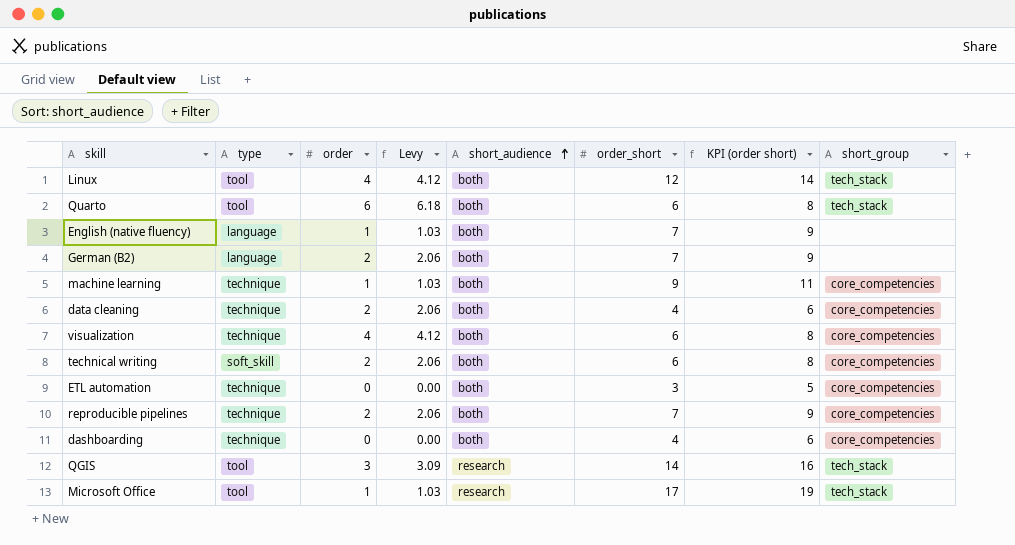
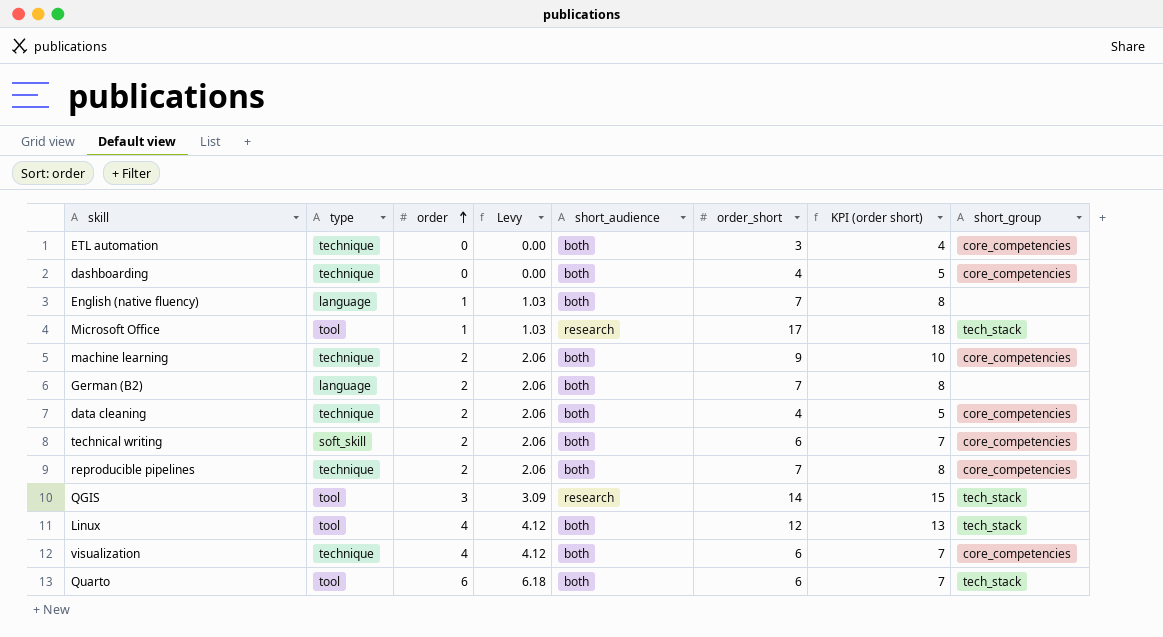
row order: short_audience ascending -> order ascending
column KPI (order short) | formula: [order_short] + 2 -> [order_short] + 1
machine learning | order: 1 -> 2
machine learning | Levy: 1.03 -> 2.06

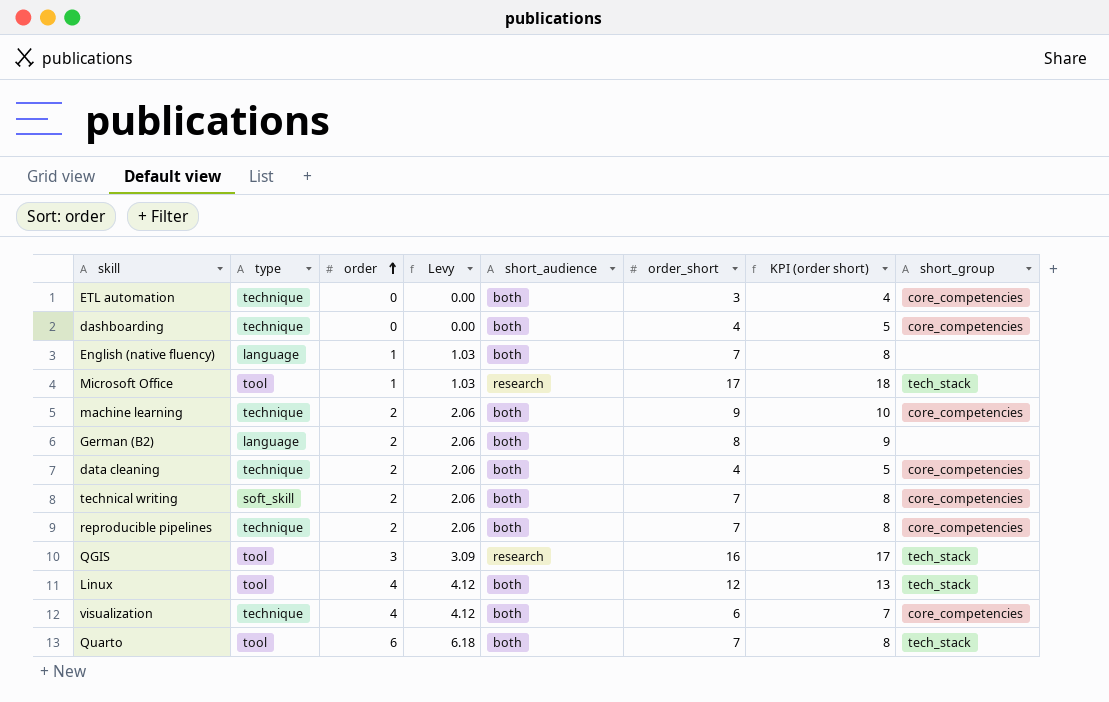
German (B2) | order_short: 7 -> 8
German (B2) | KPI (order short): 8 -> 9
technical writing | order_short: 6 -> 7
technical writing | KPI (order short): 7 -> 8
QGIS | order_short: 14 -> 16
QGIS | KPI (order short): 15 -> 17
Quarto | order_short: 6 -> 7
Quarto | KPI (order short): 7 -> 8

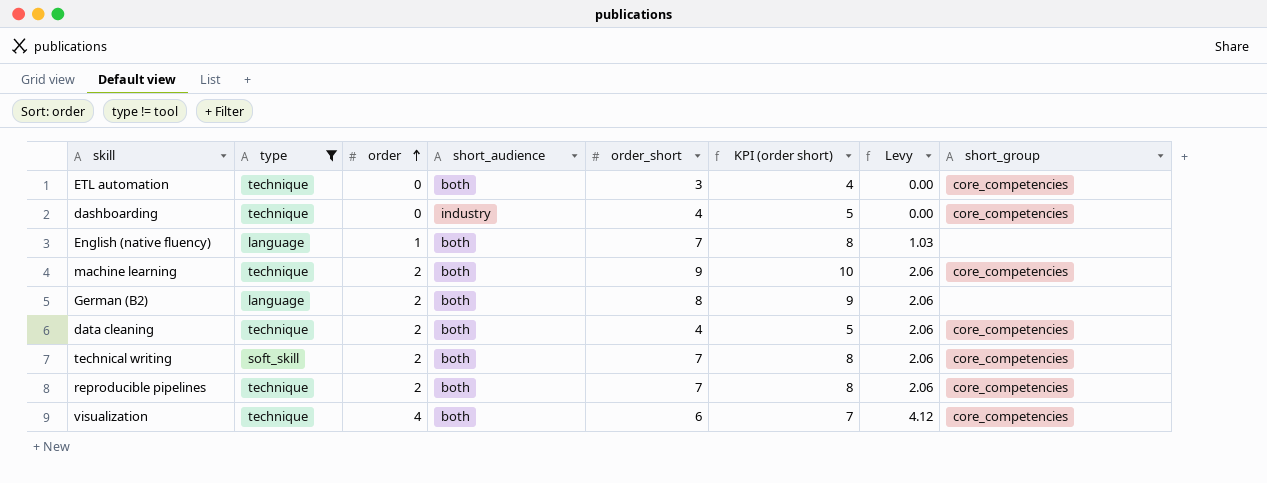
filter: none -> type != tool
column Levy | position: 4 -> 7
dashboarding | short_audience: both -> industry

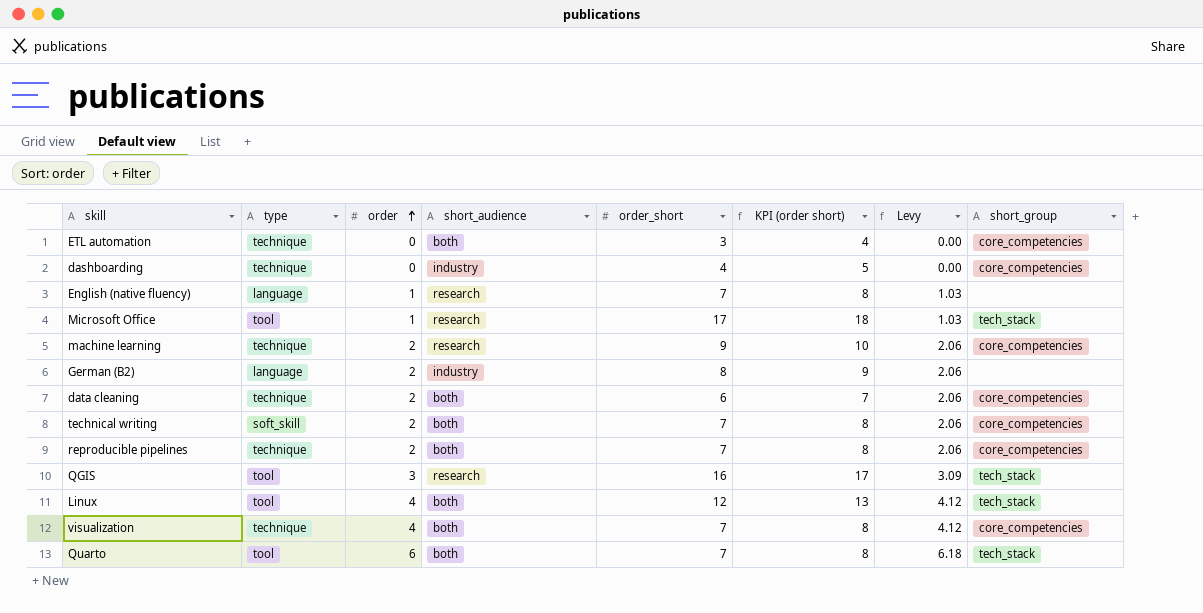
filter: type != tool -> none
English (native fluency) | short_audience: both -> research
machine learning | short_audience: both -> research
German (B2) | short_audience: both -> industry
data cleaning | order_short: 4 -> 6
data cleaning | KPI (order short): 5 -> 7
visualization | order_short: 6 -> 7
visualization | KPI (order short): 7 -> 8

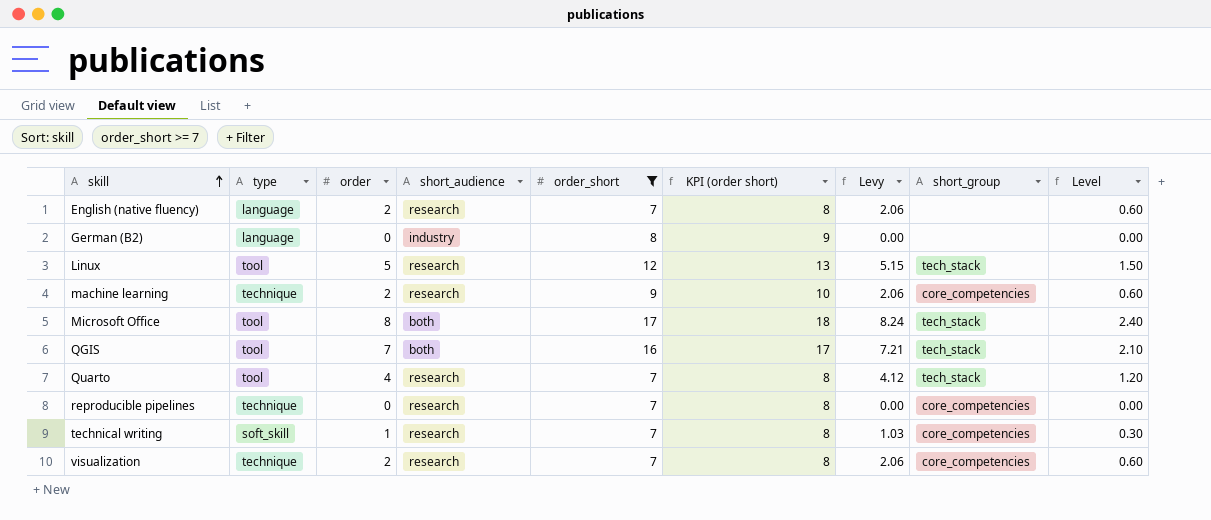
filter: none -> order_short >= 7
row order: order ascending -> skill ascending
column Level | formula: none -> [order] * 0.3
English (native fluency) | order: 1 -> 2
English (native fluency) | Levy: 1.03 -> 2.06
German (B2) | order: 2 -> 0
German (B2) | Levy: 2.06 -> 0.00
Linux | order: 4 -> 5
Linux | short_audience: both -> research
Linux | Levy: 4.12 -> 5.15
Microsoft Office | order: 1 -> 8
Microsoft Office | short_audience: research -> both
Microsoft Office | Levy: 1.03 -> 8.24
QGIS | order: 3 -> 7
QGIS | short_audience: research -> both
QGIS | Levy: 3.09 -> 7.21
Quarto | order: 6 -> 4
Quarto | short_audience: both -> research
Quarto | Levy: 6.18 -> 4.12
reproducible pipelines | order: 2 -> 0
reproducible pipelines | short_audience: both -> research
reproducible pipelines | Levy: 2.06 -> 0.00
technical writing | order: 2 -> 1
technical writing | short_audience: both -> research
technical writing | Levy: 2.06 -> 1.03
visualization | order: 4 -> 2
visualization | short_audience: both -> research
visualization | Levy: 4.12 -> 2.06

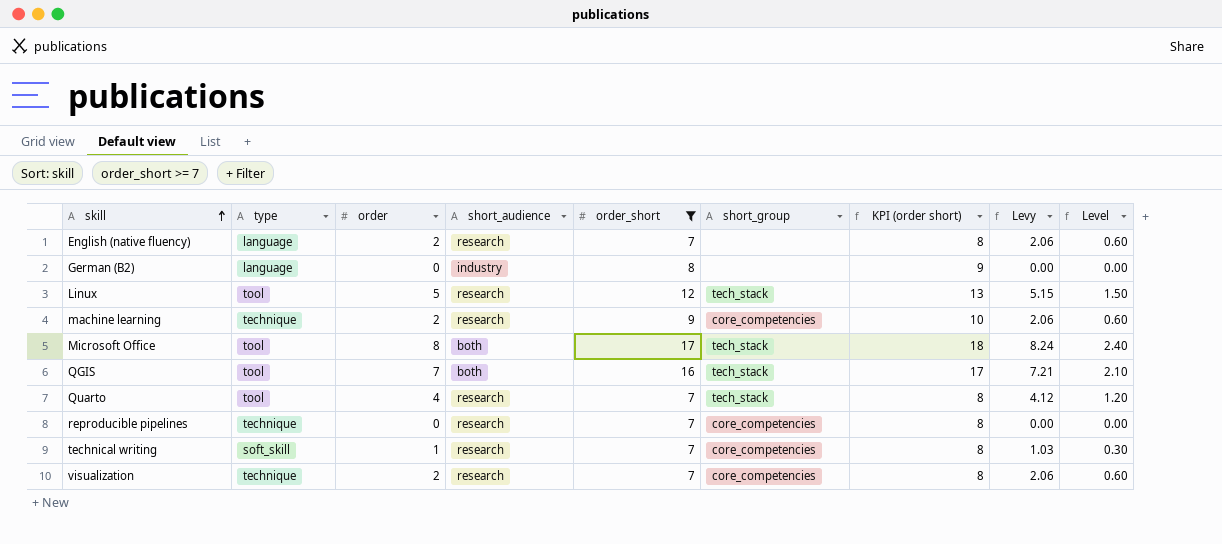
column short_group | position: 8 -> 6

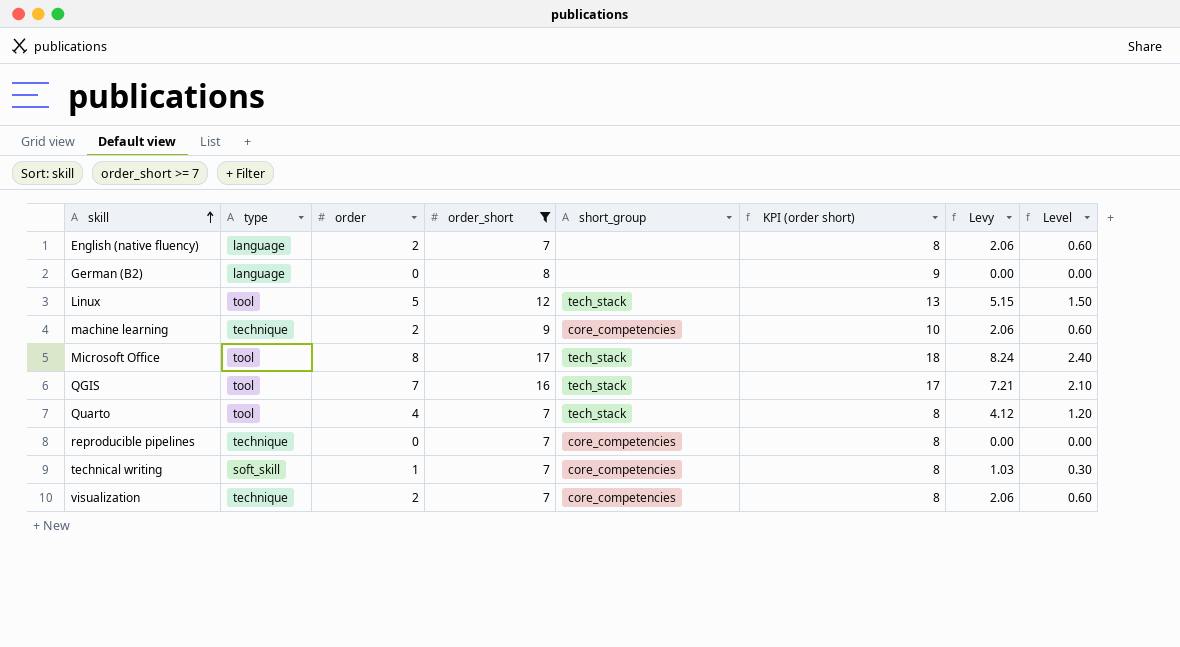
column short_audience | position: 4 -> none

